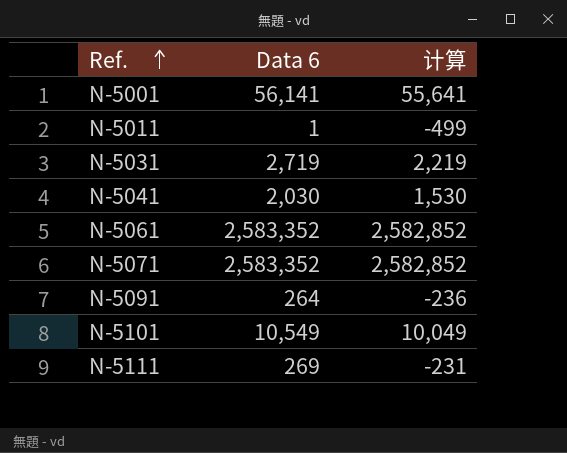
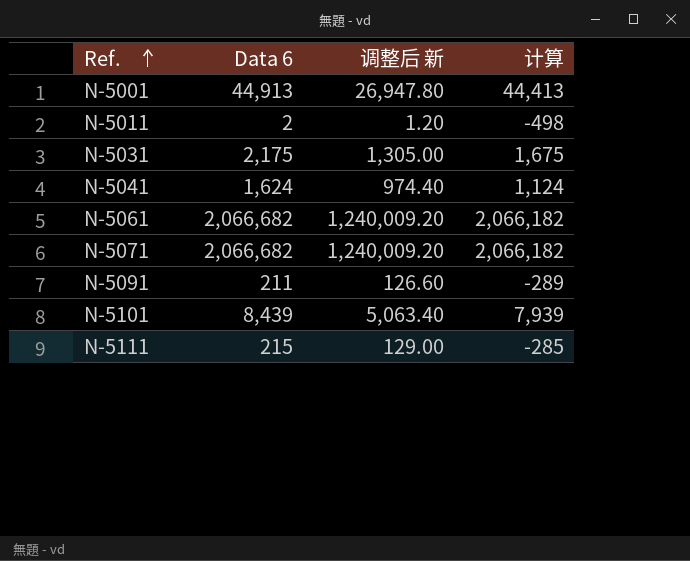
column 调整后 新 | formula: none -> [Data 6] * 0.6
N-5001 | Data 6: 56,141 -> 44,913
N-5001 | 计算: 55,641 -> 44,413
N-5011 | Data 6: 1 -> 2
N-5011 | 计算: -499 -> -498
N-5031 | Data 6: 2,719 -> 2,175
N-5031 | 计算: 2,219 -> 1,675
N-5041 | Data 6: 2,030 -> 1,624
N-5041 | 计算: 1,530 -> 1,124
N-5061 | Data 6: 2,583,352 -> 2,066,682
N-5061 | 计算: 2,582,852 -> 2,066,182
N-5071 | Data 6: 2,583,352 -> 2,066,682
N-5071 | 计算: 2,582,852 -> 2,066,182
N-5091 | Data 6: 264 -> 211
N-5091 | 计算: -236 -> -289
N-5101 | Data 6: 10,549 -> 8,439
N-5101 | 计算: 10,049 -> 7,939
N-5111 | Data 6: 269 -> 215
N-5111 | 计算: -231 -> -285

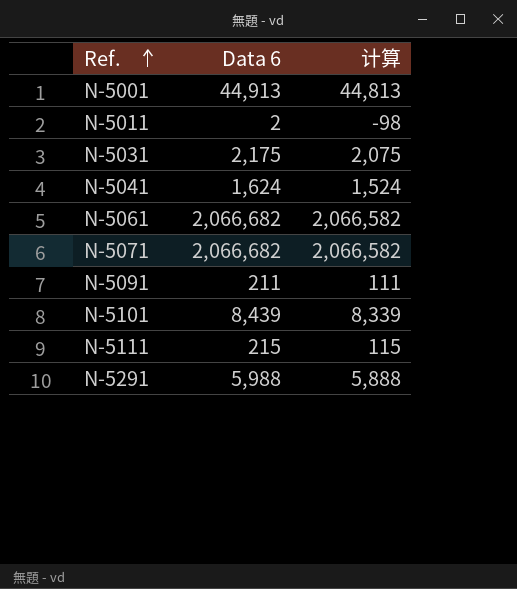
column 调整后 新 | formula: [Data 6] * 0.6 -> none
column 计算 | formula: [Data 6] - 500 -> [Data 6] - 100
row N-5291: none -> 5,988 | 5,888

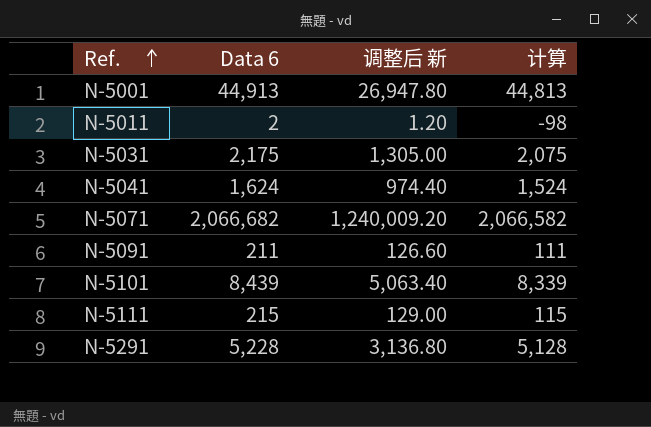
column 调整后 新 | formula: none -> [Data 6] * 0.6
row N-5061: 2,066,682 | 2,066,582 -> none
N-5291 | Data 6: 5,988 -> 5,228
N-5291 | 计算: 5,888 -> 5,128

